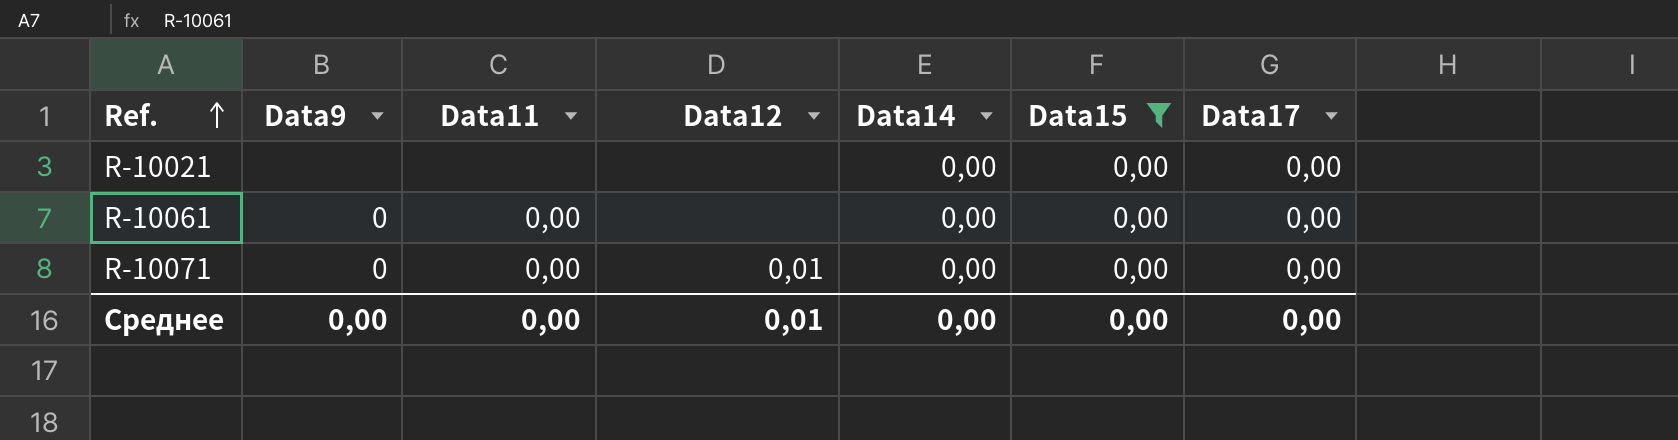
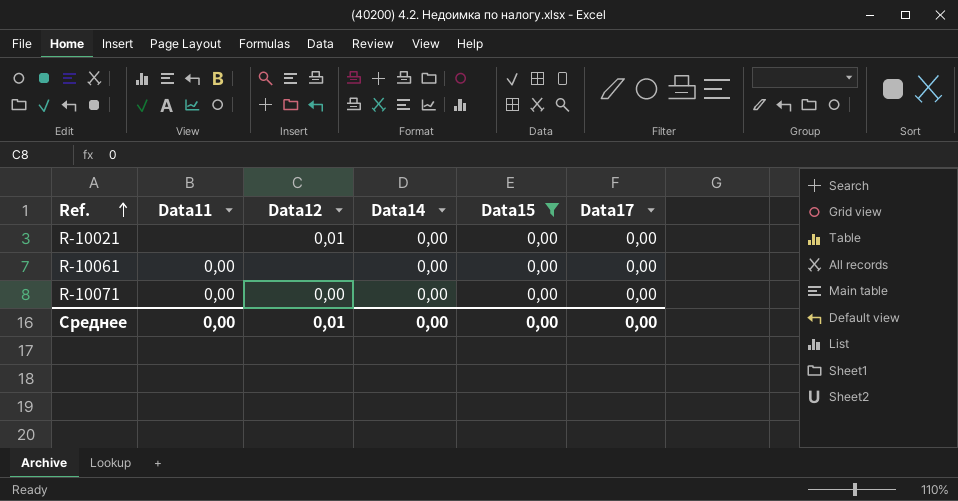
column Data9 | position: 2 -> none
R-10021 | Data12: none -> 0,01
R-10071 | Data12: 0,01 -> 0,00

